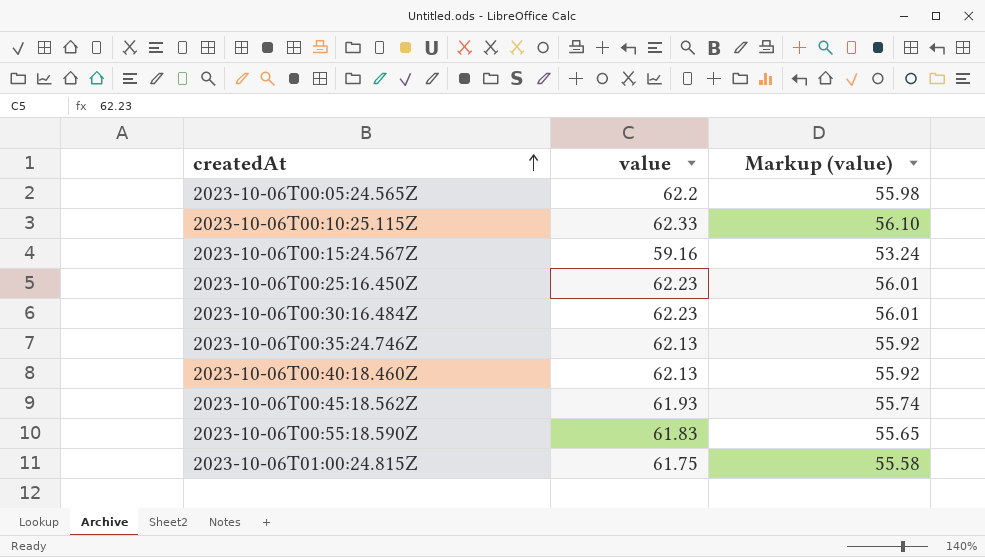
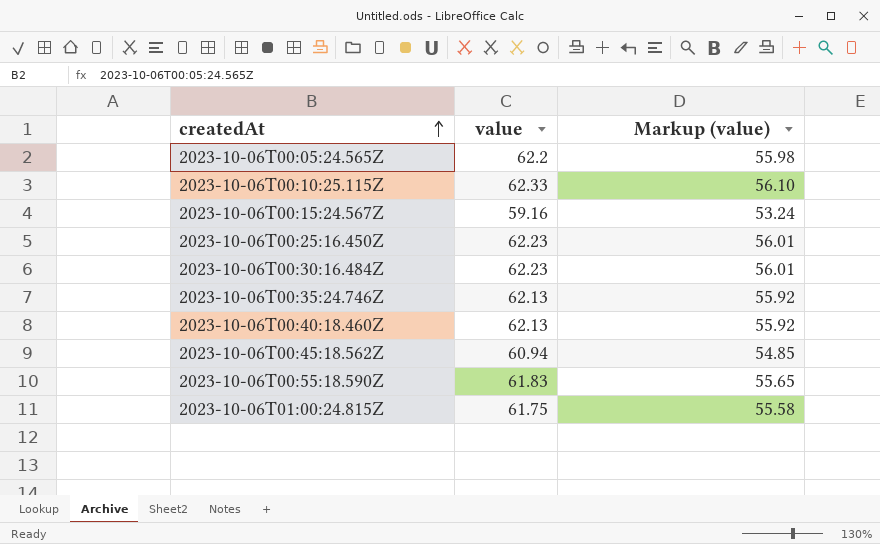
2023-10-06T00:45:18.562Z | value: 61.93 -> 60.94
2023-10-06T00:45:18.562Z | Markup (value): 55.74 -> 54.85

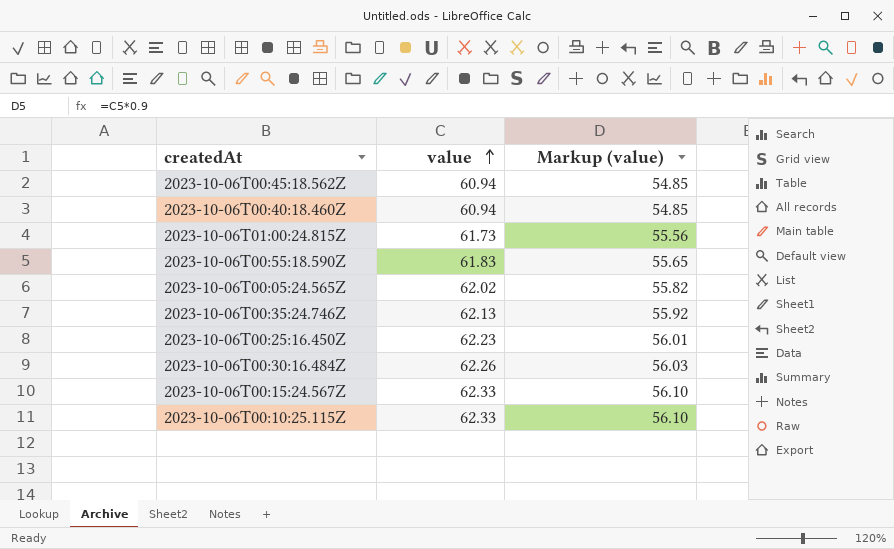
row order: createdAt ascending -> value ascending
2023-10-06T00:40:18.460Z | value: 62.13 -> 60.94
2023-10-06T00:40:18.460Z | Markup (value): 55.92 -> 54.85
2023-10-06T01:00:24.815Z | value: 61.75 -> 61.73
2023-10-06T01:00:24.815Z | Markup (value): 55.58 -> 55.56
2023-10-06T00:05:24.565Z | value: 62.2 -> 62.02
2023-10-06T00:05:24.565Z | Markup (value): 55.98 -> 55.82
2023-10-06T00:30:16.484Z | value: 62.23 -> 62.26
2023-10-06T00:30:16.484Z | Markup (value): 56.01 -> 56.03
2023-10-06T00:15:24.567Z | value: 59.16 -> 62.33
2023-10-06T00:15:24.567Z | Markup (value): 53.24 -> 56.10

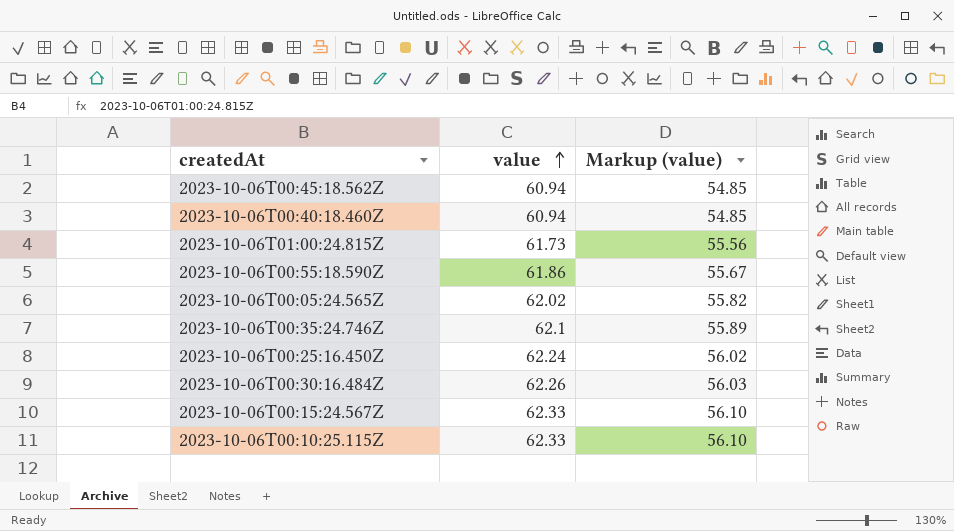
2023-10-06T00:55:18.590Z | value: 61.83 -> 61.86
2023-10-06T00:55:18.590Z | Markup (value): 55.65 -> 55.67
2023-10-06T00:35:24.746Z | value: 62.13 -> 62.1
2023-10-06T00:35:24.746Z | Markup (value): 55.92 -> 55.89
2023-10-06T00:25:16.450Z | value: 62.23 -> 62.24
2023-10-06T00:25:16.450Z | Markup (value): 56.01 -> 56.02

